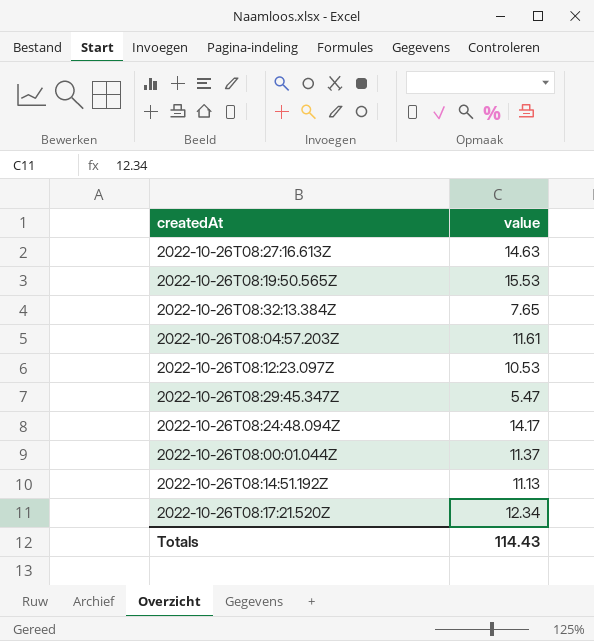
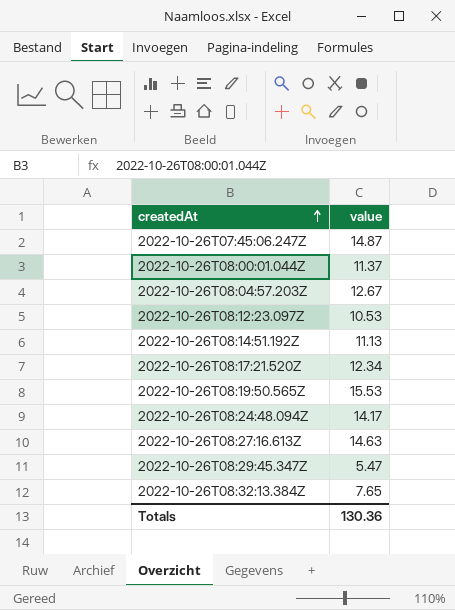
row order: none -> createdAt ascending
row 2022-10-26T07:45:06.247Z: none -> 14.87
2022-10-26T08:04:57.203Z | value: 11.61 -> 12.67
Totals | value: 114.43 -> 130.36

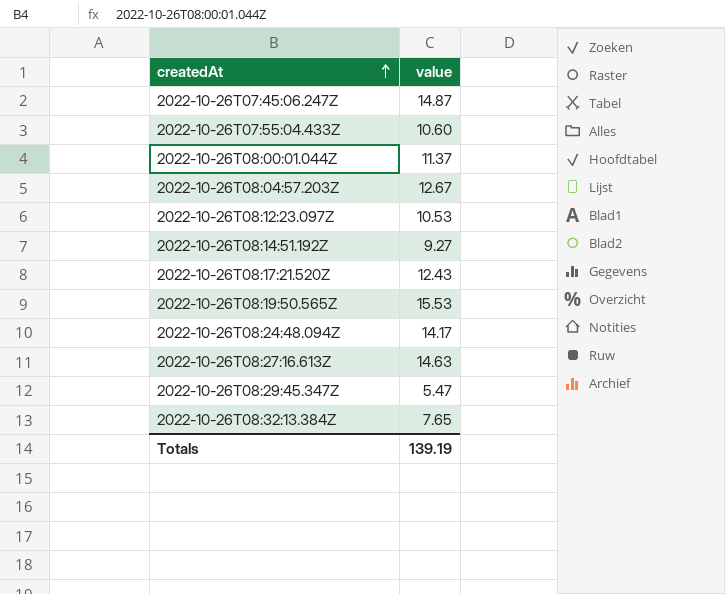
row 2022-10-26T07:55:04.433Z: none -> 10.60
2022-10-26T08:14:51.192Z | value: 11.13 -> 9.27
2022-10-26T08:17:21.520Z | value: 12.34 -> 12.43
Totals | value: 130.36 -> 139.19

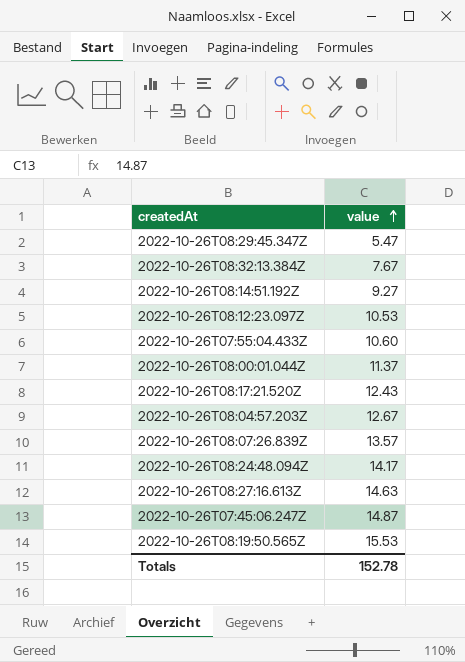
row order: createdAt ascending -> value ascending
2022-10-26T08:32:13.384Z | value: 7.65 -> 7.67
row 2022-10-26T08:07:26.839Z: none -> 13.57
Totals | value: 139.19 -> 152.78

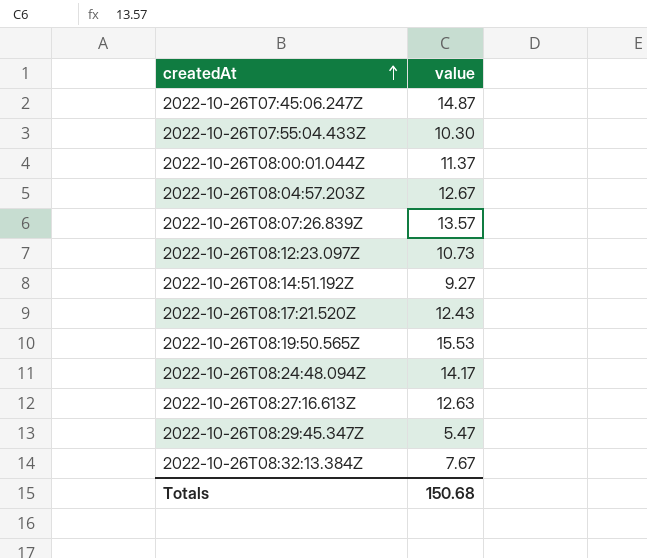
row order: value ascending -> createdAt ascending
2022-10-26T07:55:04.433Z | value: 10.60 -> 10.30
2022-10-26T08:12:23.097Z | value: 10.53 -> 10.73
2022-10-26T08:27:16.613Z | value: 14.63 -> 12.63
Totals | value: 152.78 -> 150.68

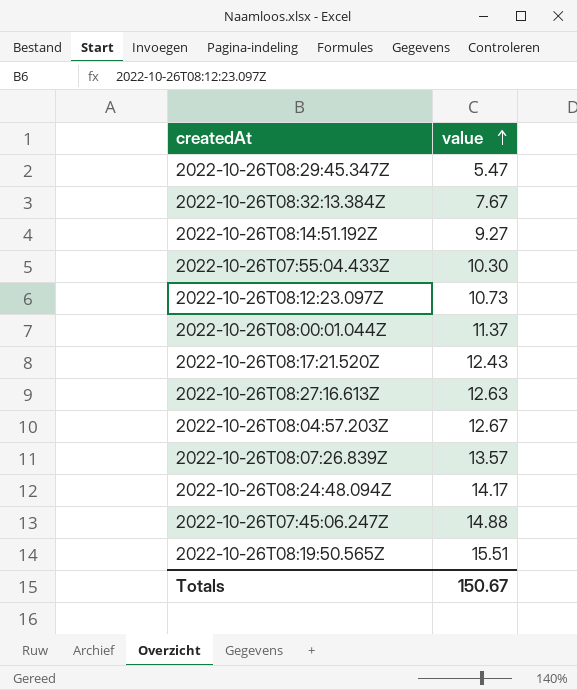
row order: createdAt ascending -> value ascending
2022-10-26T07:45:06.247Z | value: 14.87 -> 14.88
2022-10-26T08:19:50.565Z | value: 15.53 -> 15.51
Totals | value: 150.68 -> 150.67

